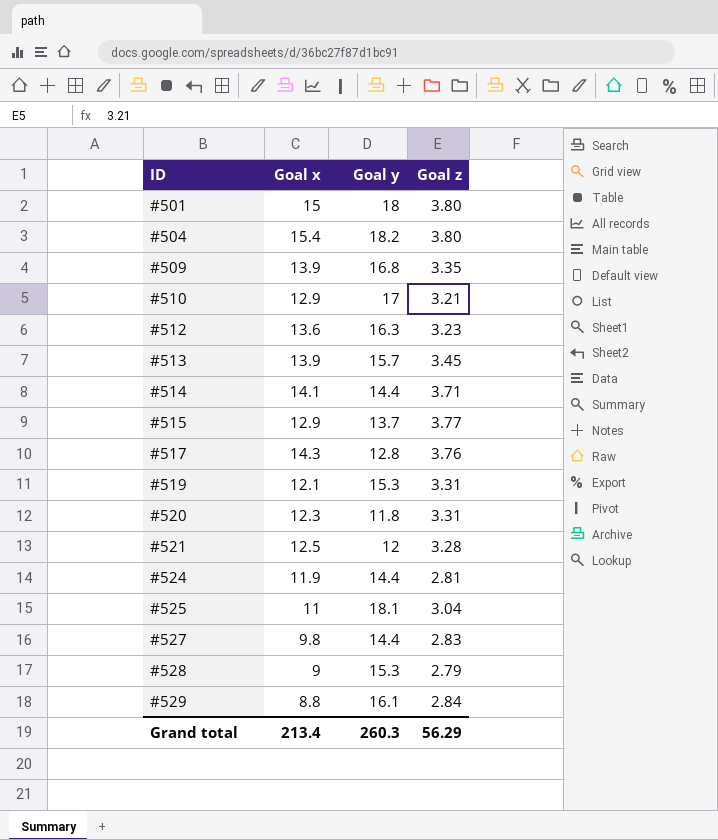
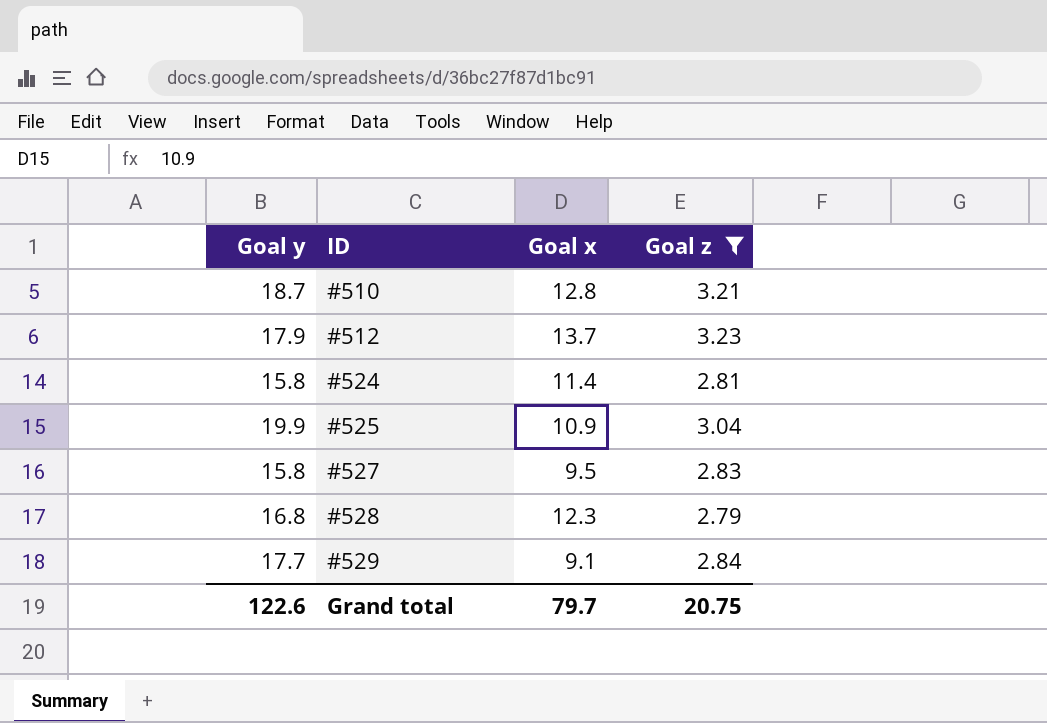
filter: none -> Goal z <= 3.23
column Goal y | position: 3 -> 1
#510 | Goal y: 17 -> 18.7
#510 | Goal x: 12.9 -> 12.8
#512 | Goal y: 16.3 -> 17.9
#512 | Goal x: 13.6 -> 13.7
#524 | Goal y: 14.4 -> 15.8
#524 | Goal x: 11.9 -> 11.4
#525 | Goal y: 18.1 -> 19.9
#525 | Goal x: 11 -> 10.9
#527 | Goal y: 14.4 -> 15.8
#527 | Goal x: 9.8 -> 9.5
#528 | Goal y: 15.3 -> 16.8
#528 | Goal x: 9 -> 12.3
#529 | Goal y: 16.1 -> 17.7
#529 | Goal x: 8.8 -> 9.1
Grand total | Goal y: 260.3 -> 122.6
Grand total | Goal x: 213.4 -> 79.7
Grand total | Goal z: 56.29 -> 20.75

